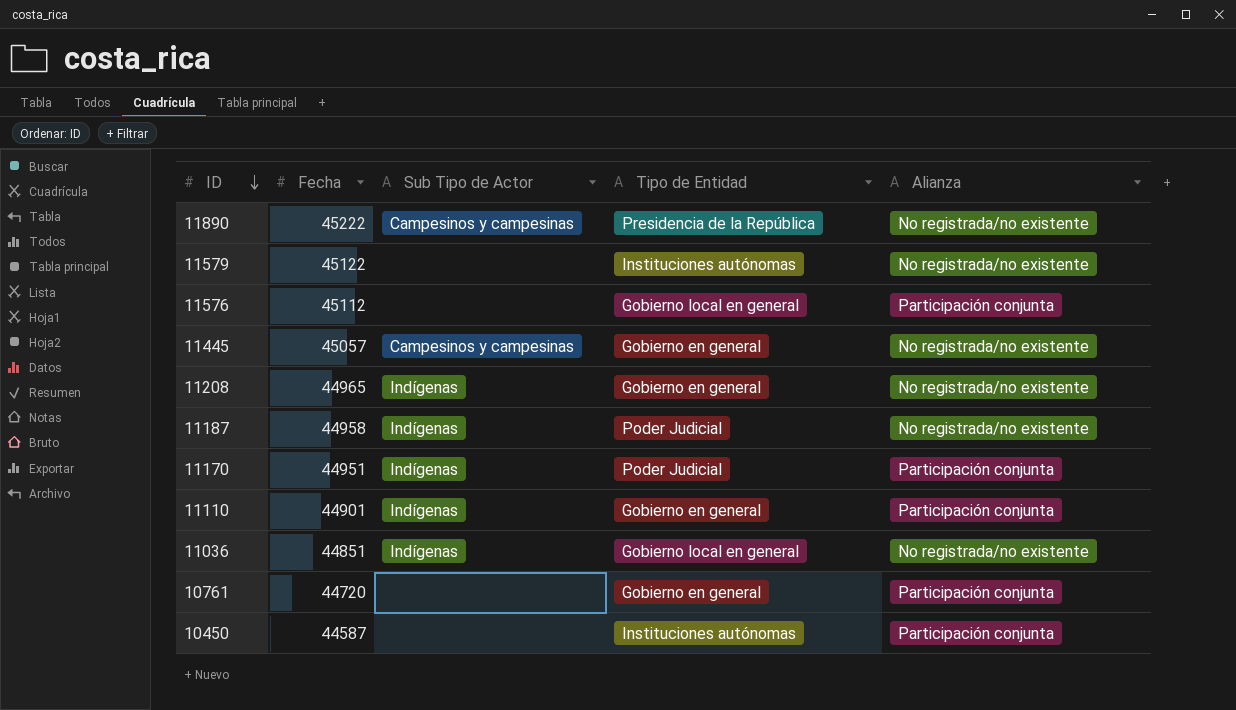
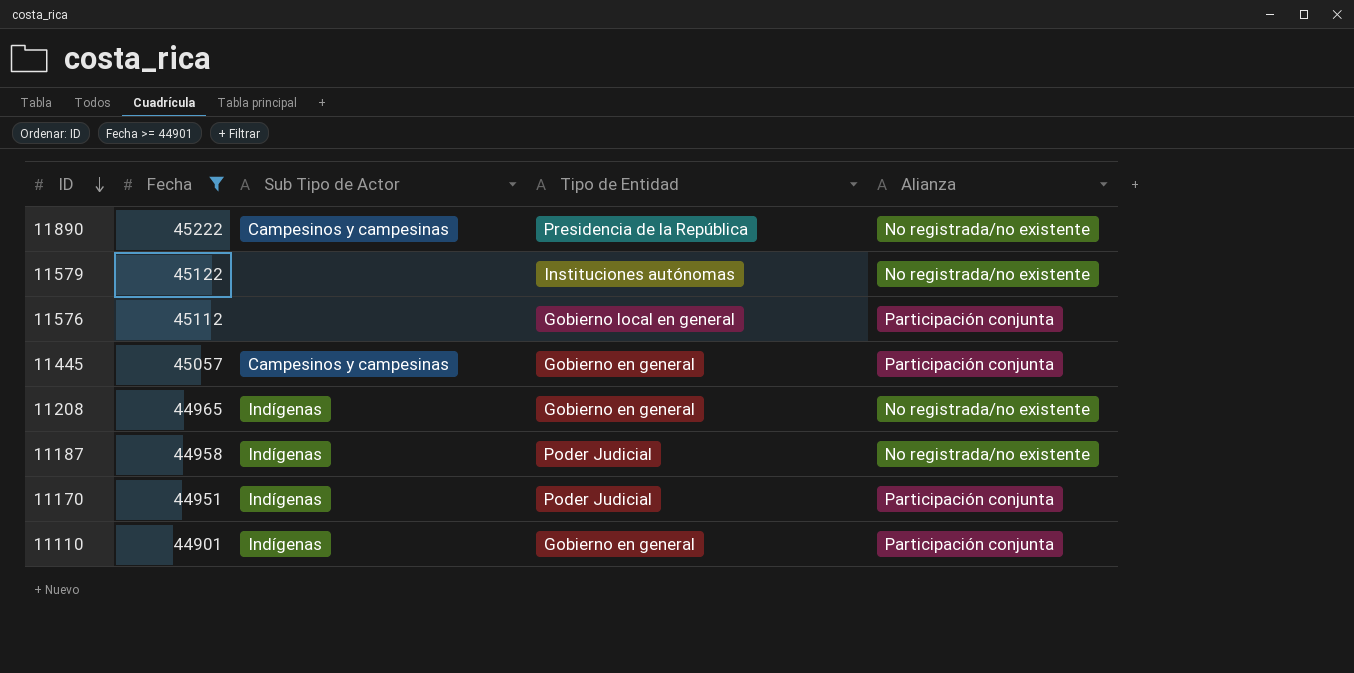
filter: none -> Fecha >= 44901
11445 | Alianza: No registrada/no existente -> Participación conjunta

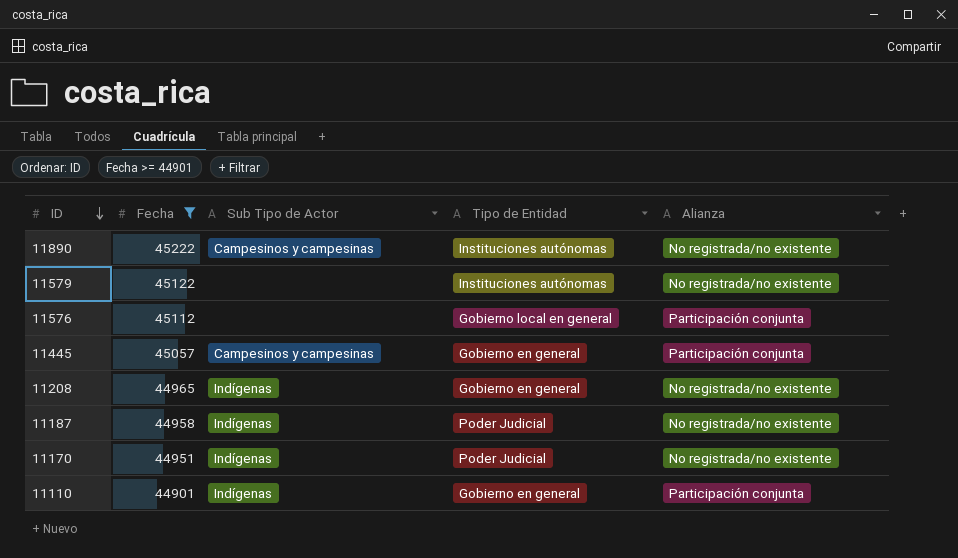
11890 | Tipo de Entidad: Presidencia de la República -> Instituciones autónomas
11170 | Alianza: Participación conjunta -> No registrada/no existente

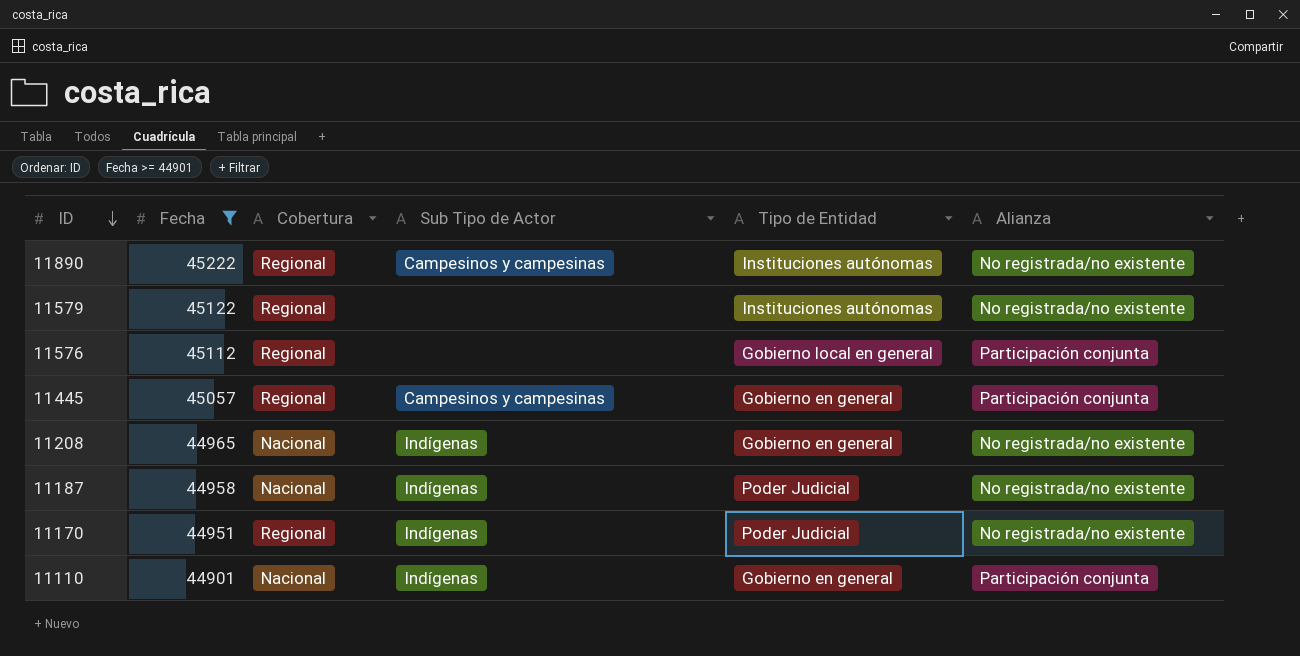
column Cobertura | position: none -> 3

